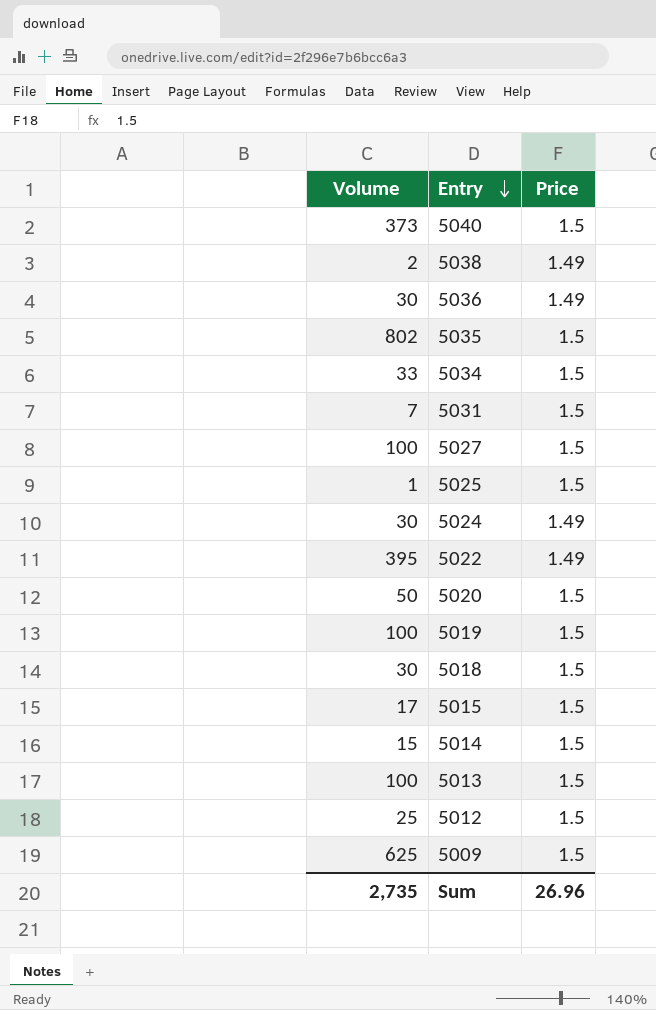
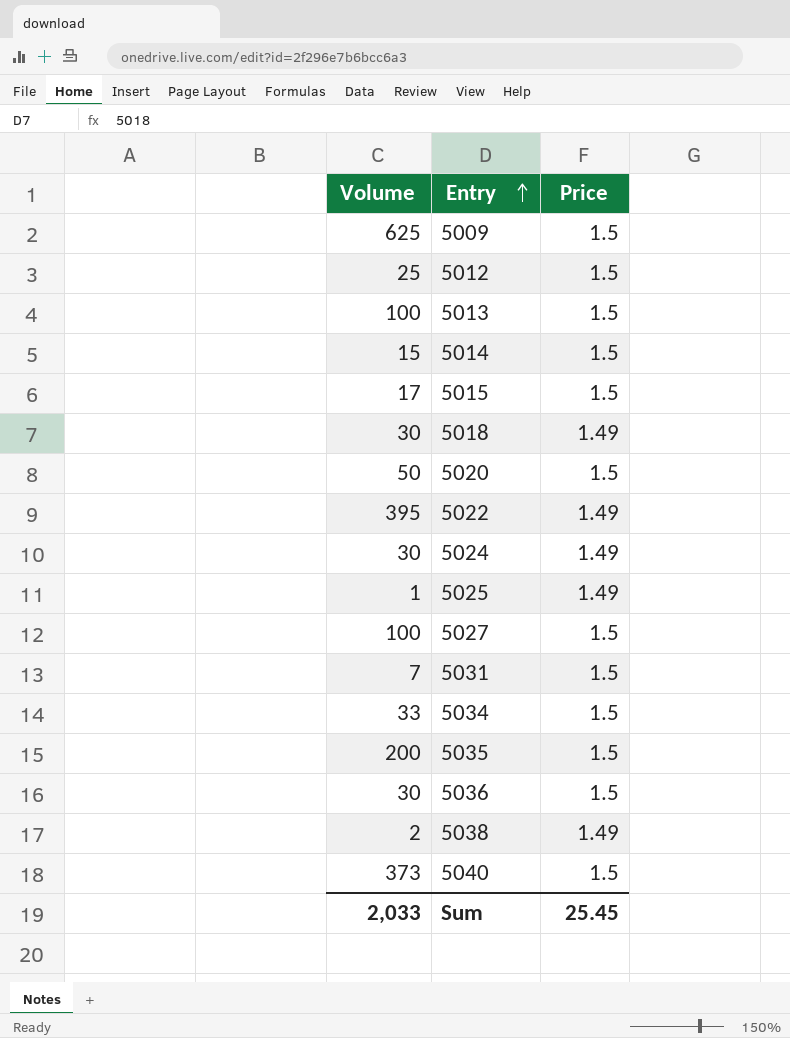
row order: Entry descending -> Entry ascending
row 5019: 100 | 1.5 -> none
5018 | Price: 1.5 -> 1.49
5025 | Price: 1.5 -> 1.49
5035 | Volume: 802 -> 200
5036 | Price: 1.49 -> 1.5
Sum | Volume: 2,735 -> 2,033
Sum | Price: 26.96 -> 25.45

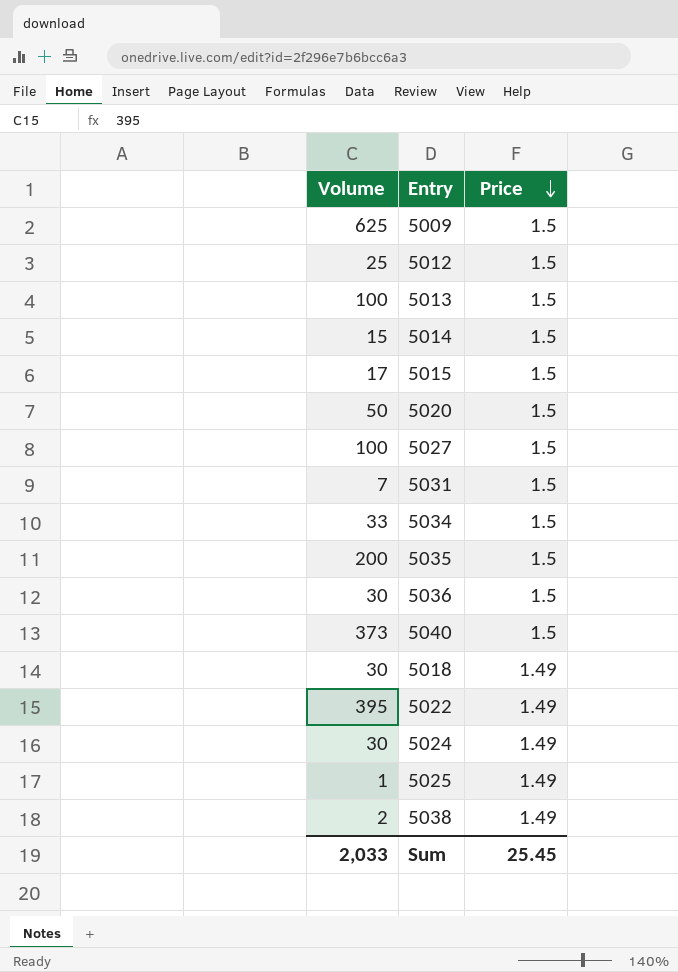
row order: Entry ascending -> Price descending

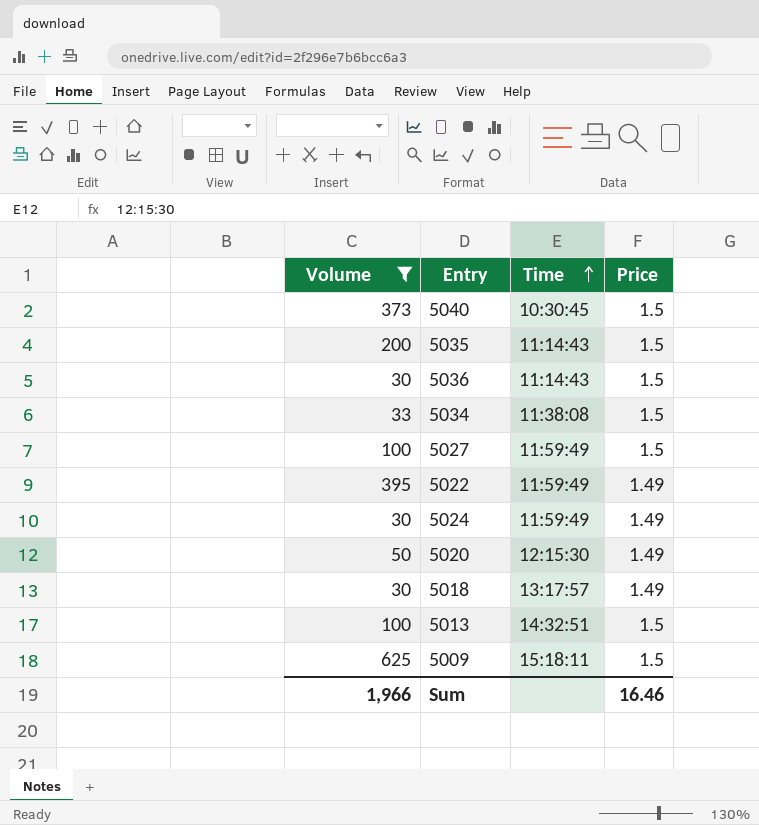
filter: none -> Volume >= 30
row order: Price descending -> Time ascending
column Time | position: none -> 3
5020 | Price: 1.5 -> 1.49
Sum | Volume: 2,033 -> 1,966
Sum | Price: 25.45 -> 16.46

